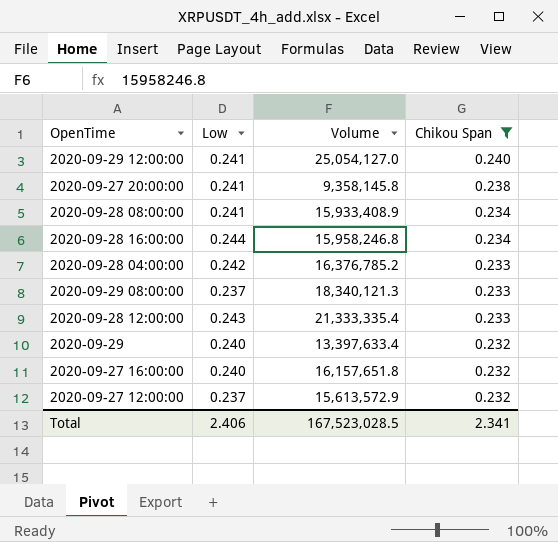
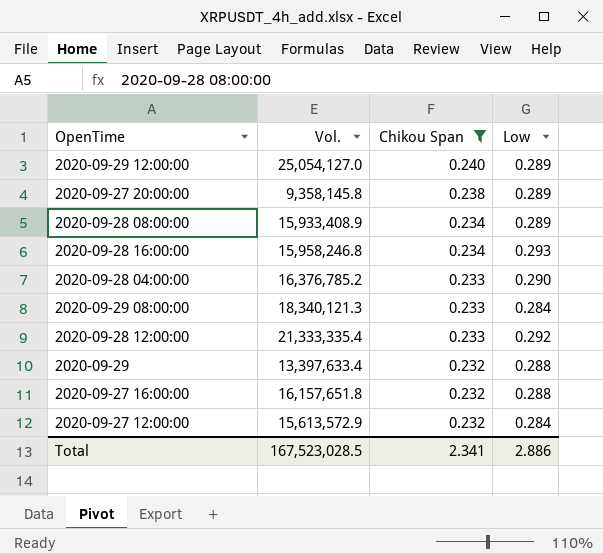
column name: Volume -> Vol.
column Low | position: 2 -> 4
2020-09-29 12:00:00 | Low: 0.241 -> 0.289
2020-09-27 20:00:00 | Low: 0.241 -> 0.289
2020-09-28 08:00:00 | Low: 0.241 -> 0.289
2020-09-28 16:00:00 | Low: 0.244 -> 0.293
2020-09-28 04:00:00 | Low: 0.242 -> 0.290
2020-09-29 08:00:00 | Low: 0.237 -> 0.284
2020-09-28 12:00:00 | Low: 0.243 -> 0.292
2020-09-29 | Low: 0.240 -> 0.288
2020-09-27 16:00:00 | Low: 0.240 -> 0.288
2020-09-27 12:00:00 | Low: 0.237 -> 0.284
Total | Low: 2.406 -> 2.886

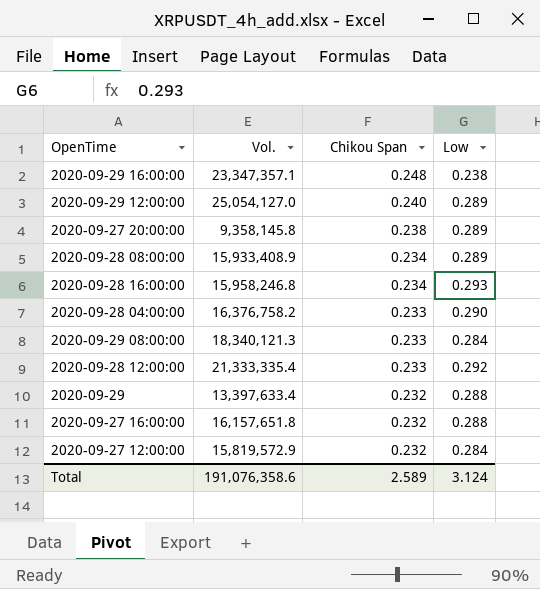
filter: Chikou Span != 0.248 -> none
2020-09-28 04:00:00 | Vol.: 16,376,785.2 -> 16,376,758.2
2020-09-27 12:00:00 | Vol.: 15,613,572.9 -> 15,819,572.9
Total | Vol.: 167,523,028.5 -> 191,076,358.6
Total | Chikou Span: 2.341 -> 2.589
Total | Low: 2.886 -> 3.124

